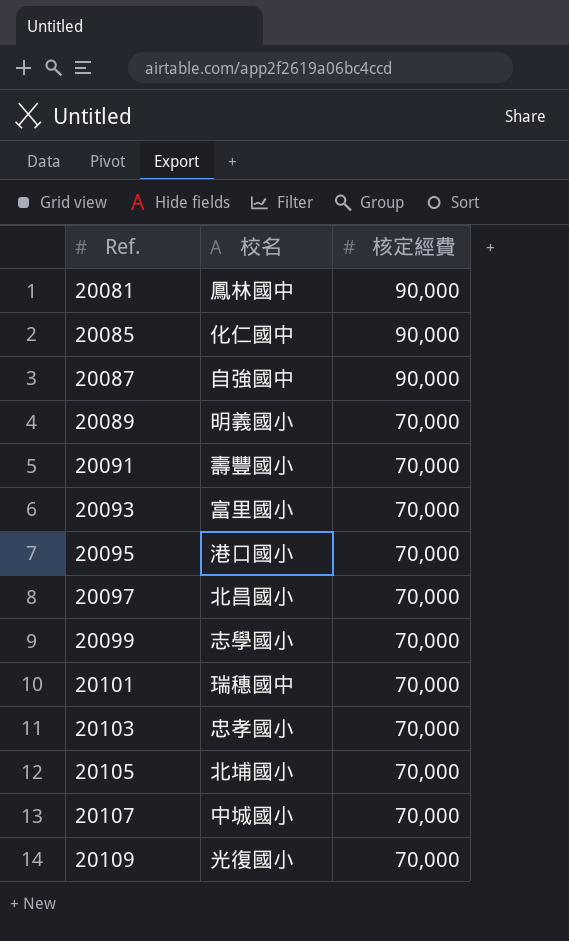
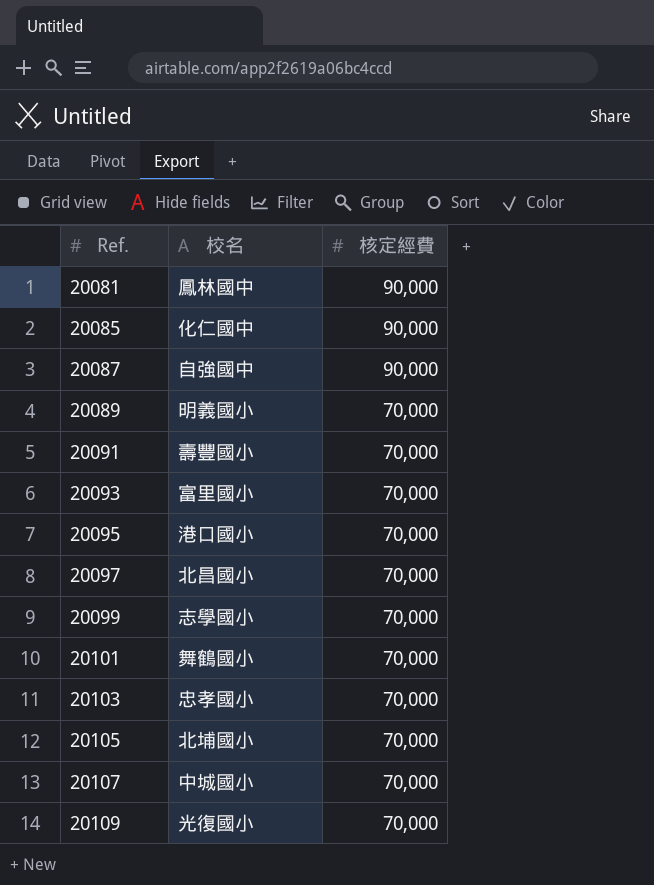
20101 | 校名: 瑞穗國中 -> 舞鶴國小

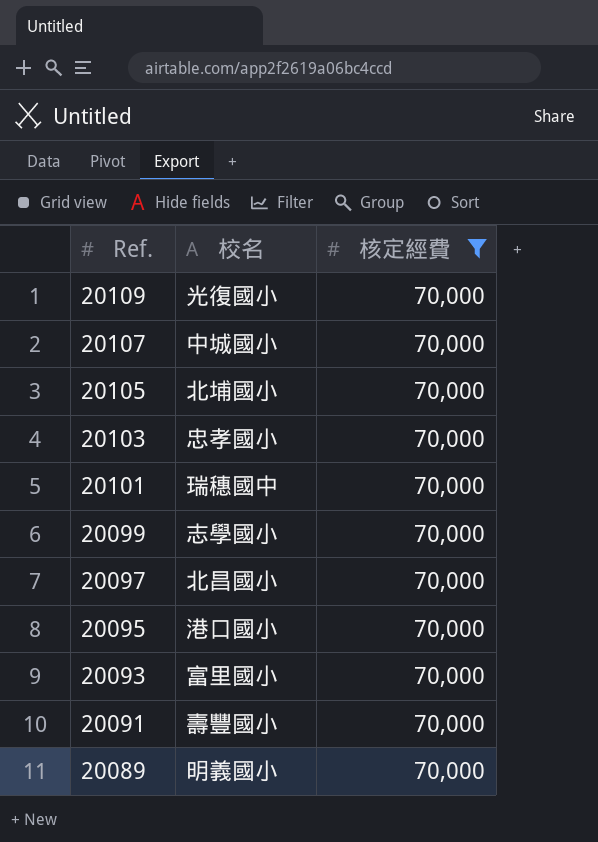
filter: none -> 核定經費 = 70,000
row order: Ref. ascending -> Ref. descending
20101 | 校名: 舞鶴國小 -> 瑞穗國中

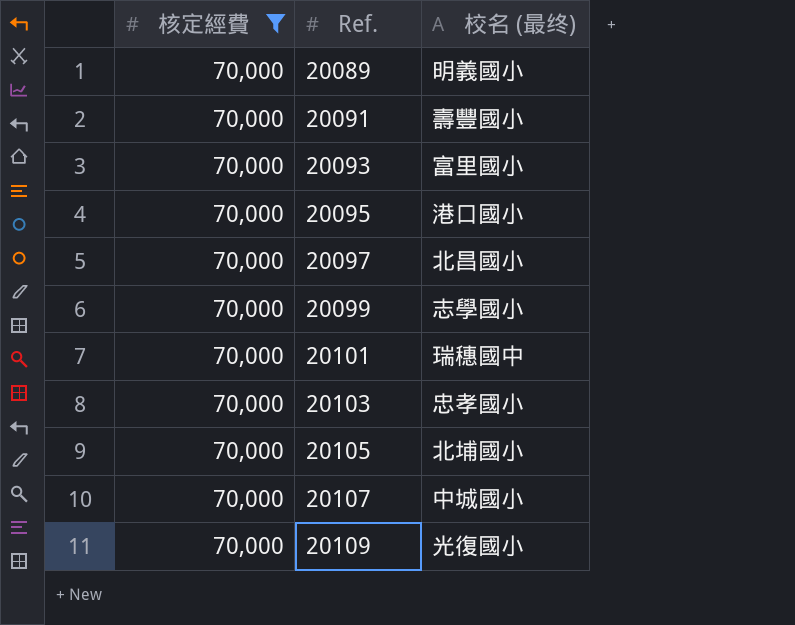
row order: Ref. descending -> Ref. ascending
column 核定經費 | position: 3 -> 1
column name: 校名 -> 校名 (最终)

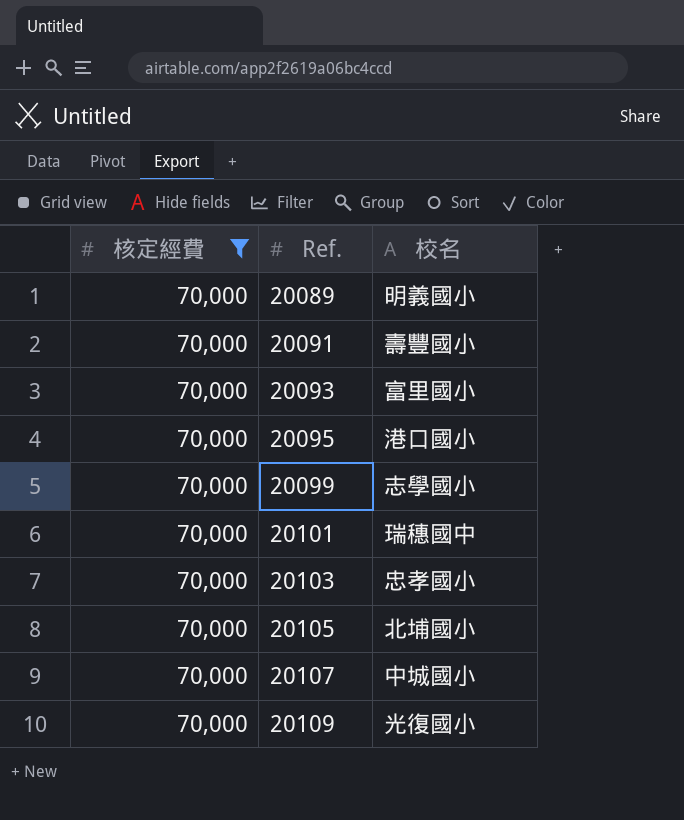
column name: 校名 (最终) -> 校名
row 20097: 70,000 | 北昌國小 -> none

